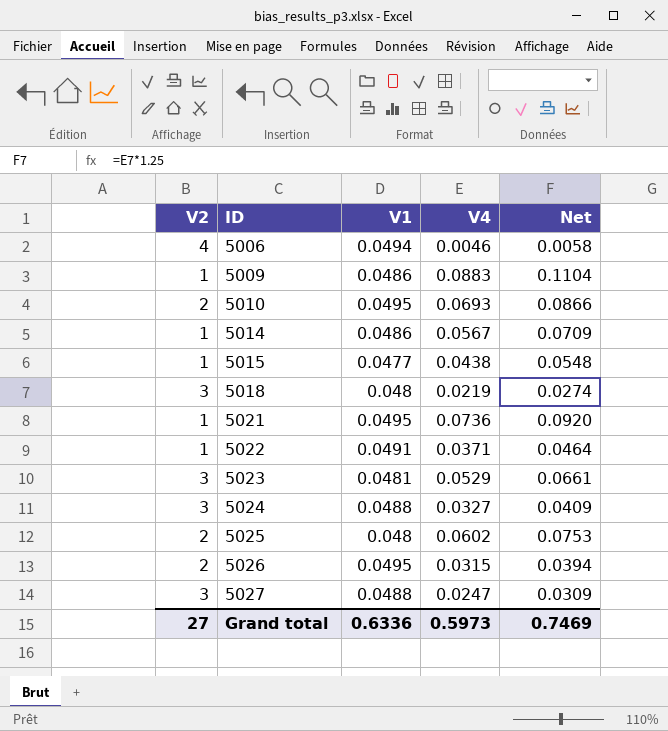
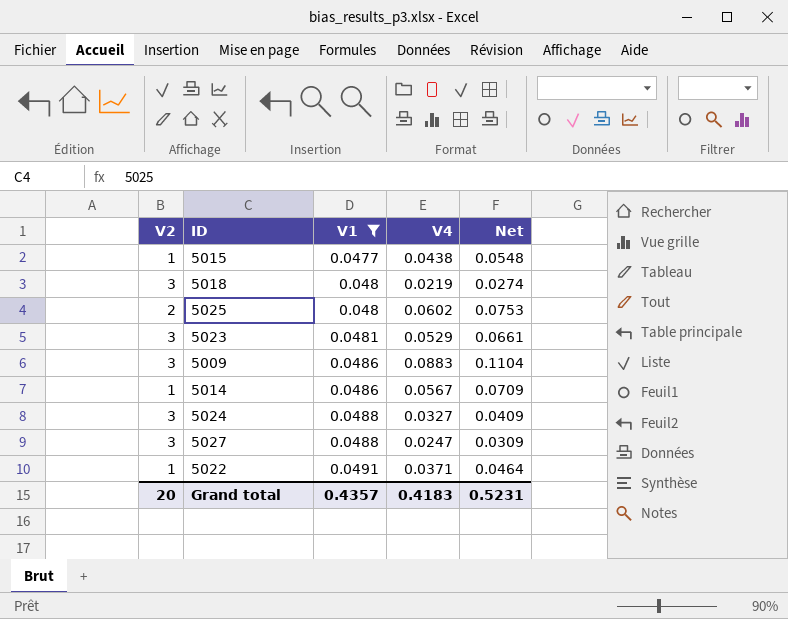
filter: none -> V1 <= 0.0491
row order: ID ascending -> V1 ascending
5009 | V2: 1 -> 3
Grand total | V2: 27 -> 20
Grand total | V1: 0.6336 -> 0.4357
Grand total | V4: 0.5973 -> 0.4183
Grand total | Net: 0.7469 -> 0.5231

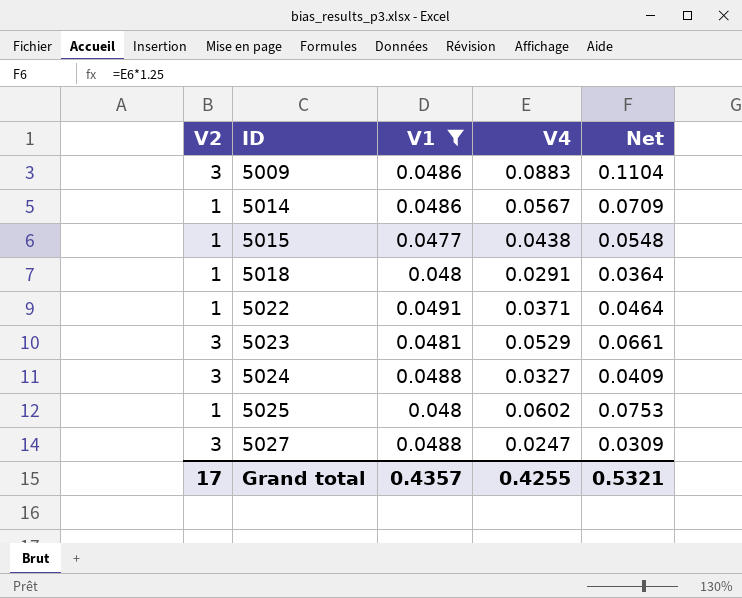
row order: V1 ascending -> ID ascending
5018 | V2: 3 -> 1
5018 | V4: 0.0219 -> 0.0291
5018 | Net: 0.0274 -> 0.0364
5025 | V2: 2 -> 1
Grand total | V2: 20 -> 17
Grand total | V4: 0.4183 -> 0.4255
Grand total | Net: 0.5231 -> 0.5321

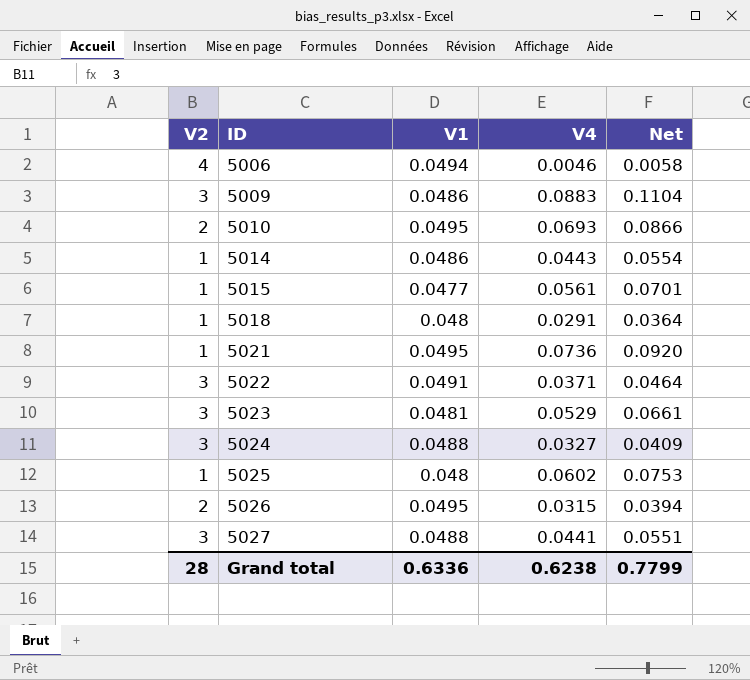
filter: V1 <= 0.0491 -> none
5014 | V4: 0.0567 -> 0.0443
5014 | Net: 0.0709 -> 0.0554
5015 | V4: 0.0438 -> 0.0561
5015 | Net: 0.0548 -> 0.0701
5022 | V2: 1 -> 3
5027 | V4: 0.0247 -> 0.0441
5027 | Net: 0.0309 -> 0.0551
Grand total | V2: 17 -> 28
Grand total | V1: 0.4357 -> 0.6336
Grand total | V4: 0.4255 -> 0.6238
Grand total | Net: 0.5321 -> 0.7799

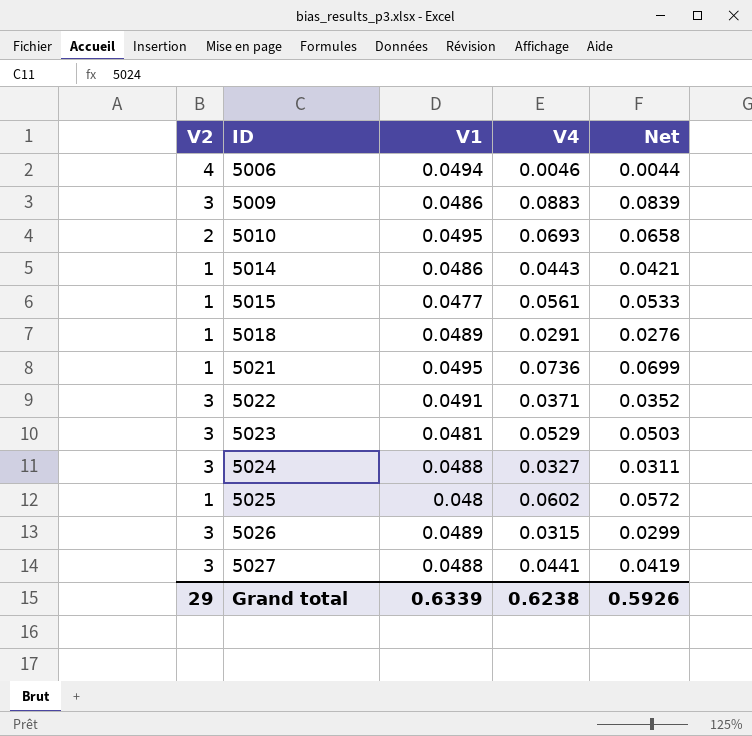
column Net | formula: [V4] * 1.25 -> [V4] * 0.95
5018 | V1: 0.048 -> 0.0489
5026 | V2: 2 -> 3
5026 | V1: 0.0495 -> 0.0489
Grand total | V2: 28 -> 29
Grand total | V1: 0.6336 -> 0.6339
Grand total | Net: 0.7799 -> 0.5926

